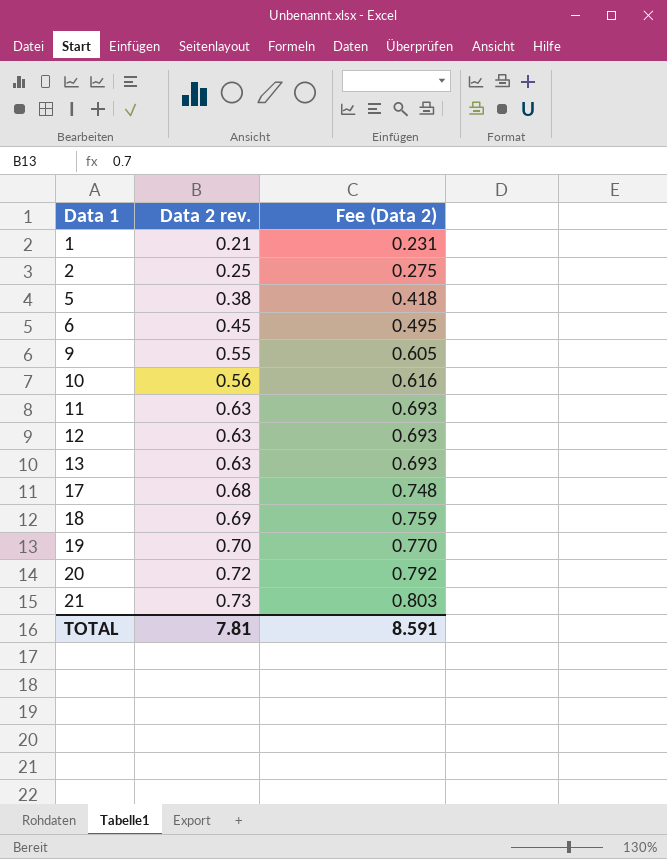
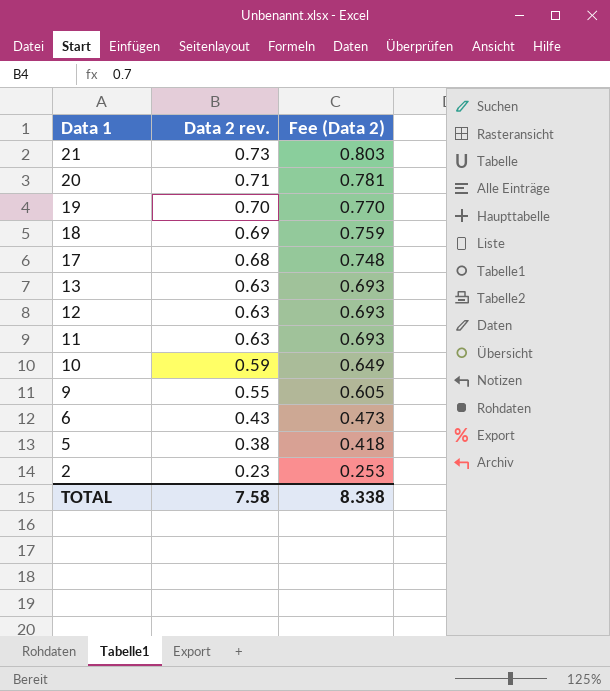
row order: Data 1 ascending -> Data 1 descending
row 1: 0.21 | 0.231 -> none
20 | Data 2 rev.: 0.72 -> 0.71
20 | Fee (Data 2): 0.792 -> 0.781
10 | Data 2 rev.: 0.56 -> 0.59
10 | Fee (Data 2): 0.616 -> 0.649
6 | Data 2 rev.: 0.45 -> 0.43
6 | Fee (Data 2): 0.495 -> 0.473
2 | Data 2 rev.: 0.25 -> 0.23
2 | Fee (Data 2): 0.275 -> 0.253
TOTAL | Data 2 rev.: 7.81 -> 7.58
TOTAL | Fee (Data 2): 8.591 -> 8.338

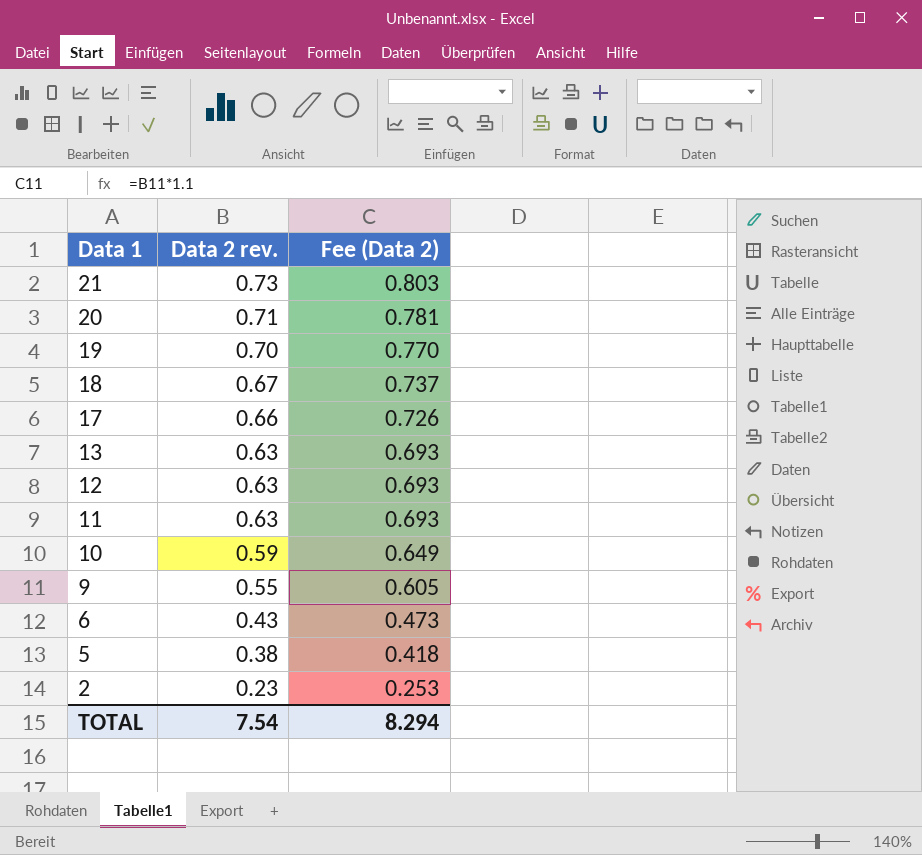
18 | Data 2 rev.: 0.69 -> 0.67
18 | Fee (Data 2): 0.759 -> 0.737
17 | Data 2 rev.: 0.68 -> 0.66
17 | Fee (Data 2): 0.748 -> 0.726
TOTAL | Data 2 rev.: 7.58 -> 7.54
TOTAL | Fee (Data 2): 8.338 -> 8.294

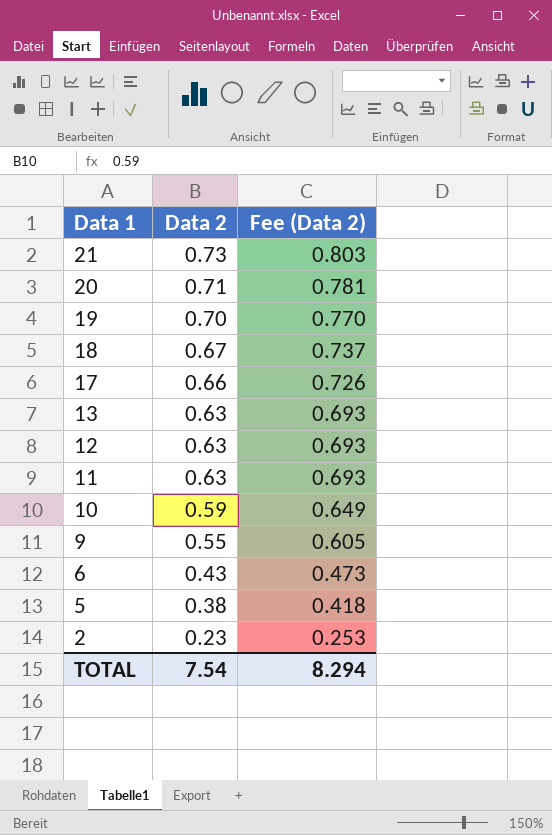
column name: Data 2 rev. -> Data 2

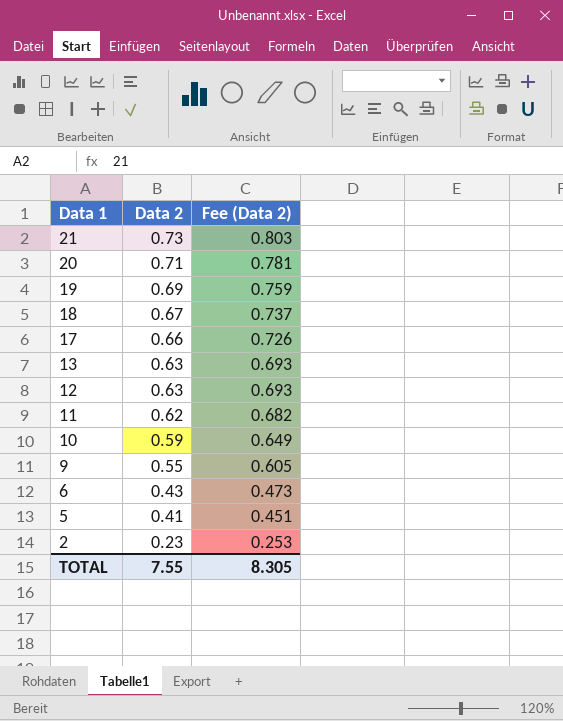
19 | Data 2: 0.70 -> 0.69
19 | Fee (Data 2): 0.770 -> 0.759
11 | Data 2: 0.63 -> 0.62
11 | Fee (Data 2): 0.693 -> 0.682
5 | Data 2: 0.38 -> 0.41
5 | Fee (Data 2): 0.418 -> 0.451
TOTAL | Data 2: 7.54 -> 7.55
TOTAL | Fee (Data 2): 8.294 -> 8.305

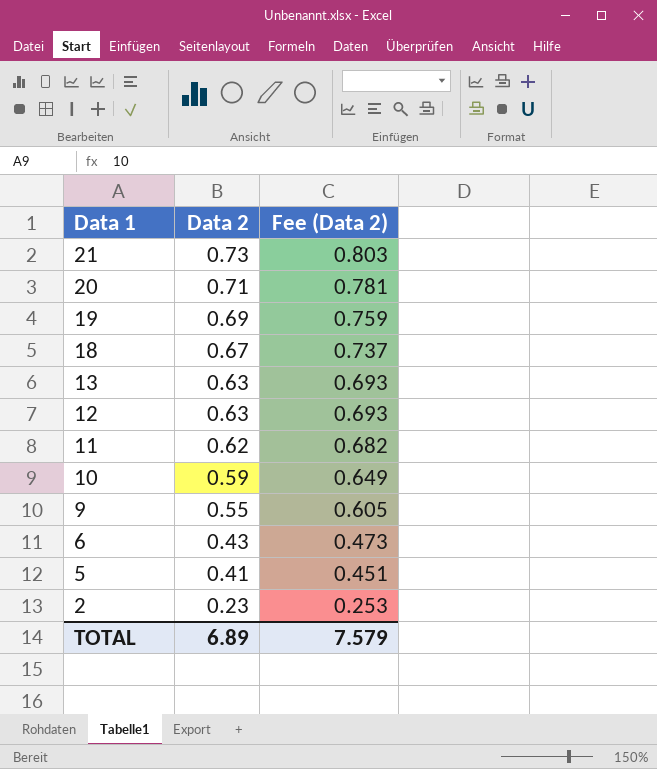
row 17: 0.66 | 0.726 -> none
TOTAL | Data 2: 7.55 -> 6.89
TOTAL | Fee (Data 2): 8.305 -> 7.579

